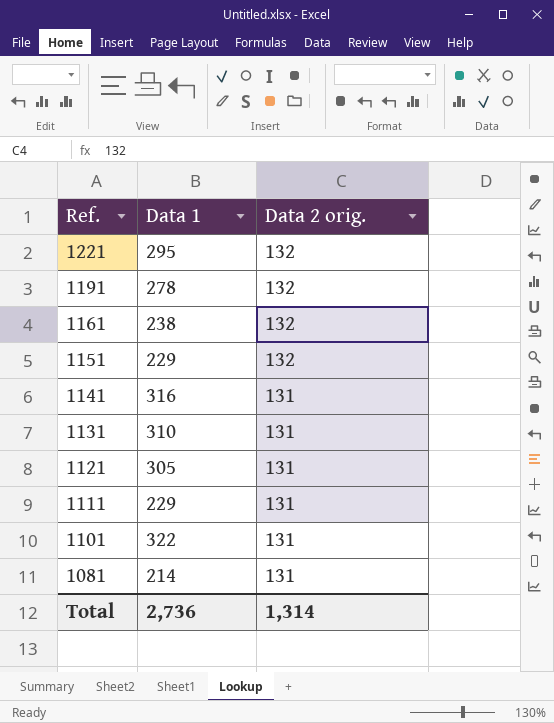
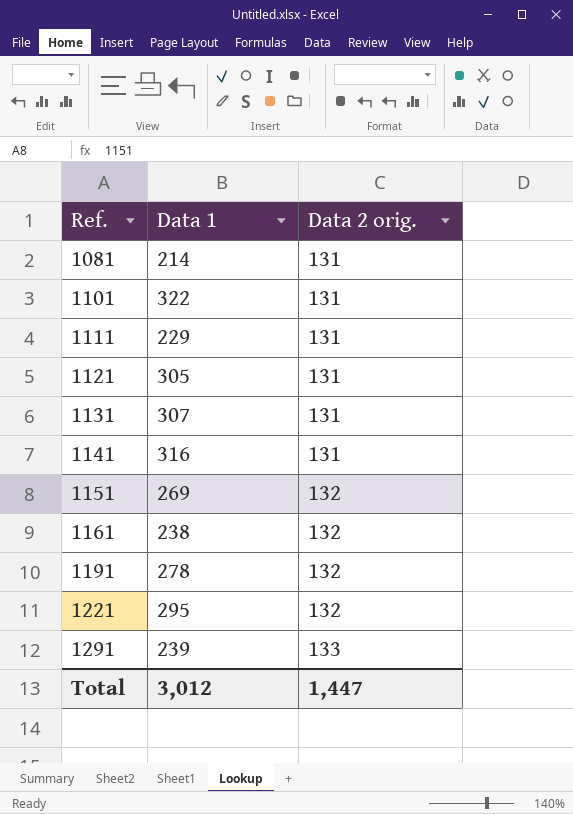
row order: Ref. descending -> Ref. ascending
1131 | Data 1: 310 -> 307
1151 | Data 1: 229 -> 269
row 1291: none -> 239 | 133
Total | Data 1: 2,736 -> 3,012
Total | Data 2 orig.: 1,314 -> 1,447

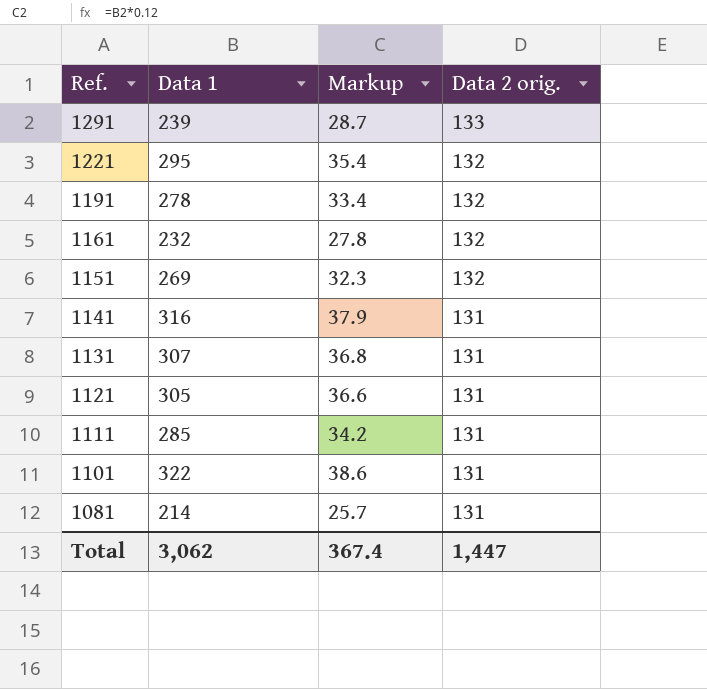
row order: Ref. ascending -> Ref. descending
column Markup | formula: none -> [Data 1] * 0.12
1161 | Data 1: 238 -> 232
1111 | Data 1: 229 -> 285
Total | Data 1: 3,012 -> 3,062

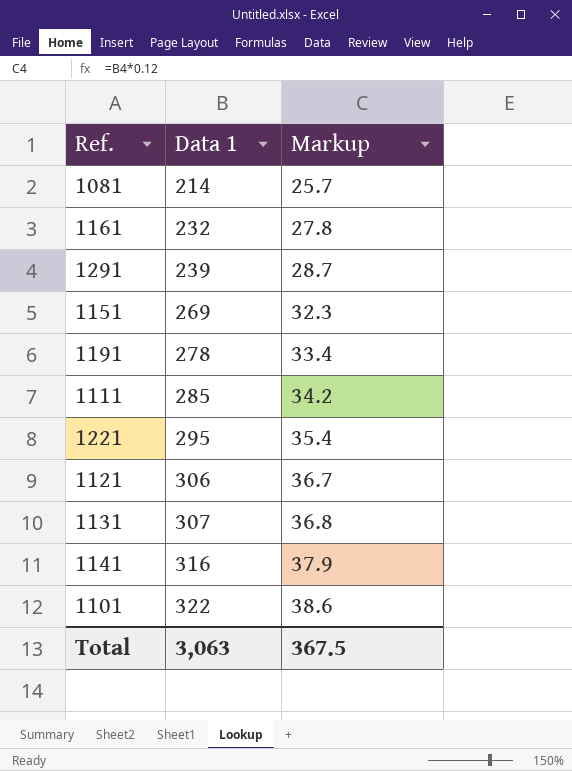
row order: Ref. descending -> Data 1 ascending
column Data 2 orig. | position: 4 -> none
1121 | Data 1: 305 -> 306
1121 | Markup: 36.6 -> 36.7
Total | Data 1: 3,062 -> 3,063
Total | Markup: 367.4 -> 367.5

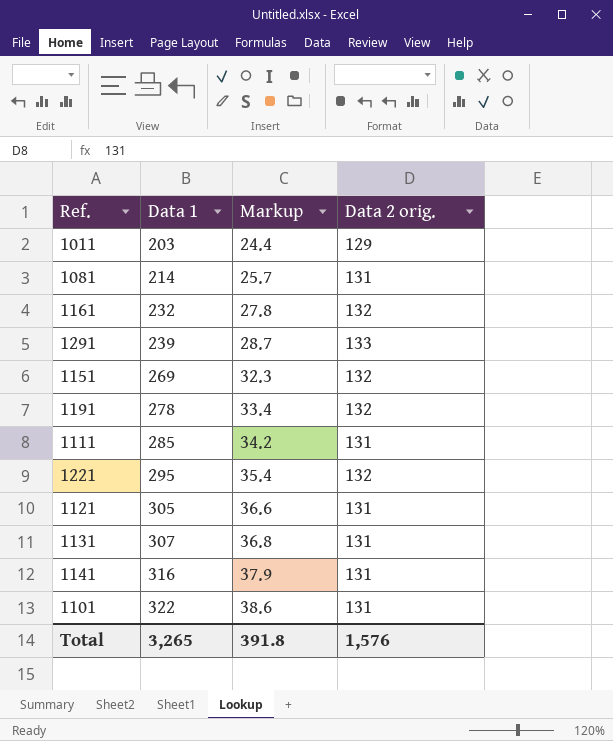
column Data 2 orig. | position: none -> 4
row 1011: none -> 203 | 24.4 | 129
1121 | Data 1: 306 -> 305
1121 | Markup: 36.7 -> 36.6
Total | Data 1: 3,063 -> 3,265
Total | Markup: 367.5 -> 391.8

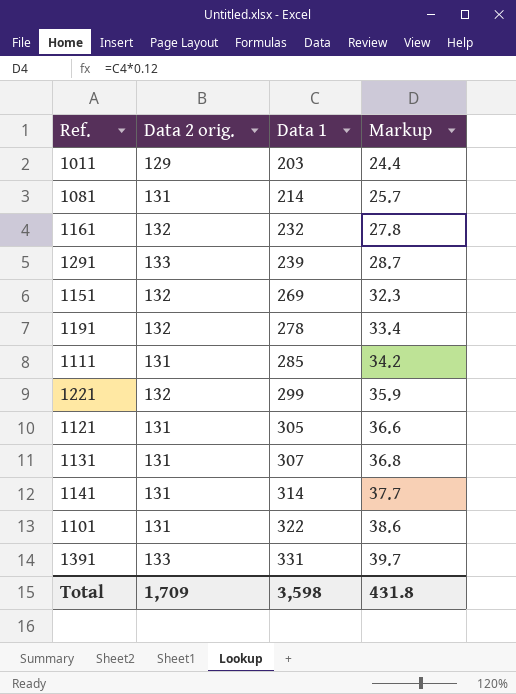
column Data 2 orig. | position: 4 -> 2
1221 | Data 1: 295 -> 299
1221 | Markup: 35.4 -> 35.9
1141 | Data 1: 316 -> 314
1141 | Markup: 37.9 -> 37.7
row 1391: none -> 133 | 331 | 39.7
Total | Data 2 orig.: 1,576 -> 1,709
Total | Data 1: 3,265 -> 3,598
Total | Markup: 391.8 -> 431.8

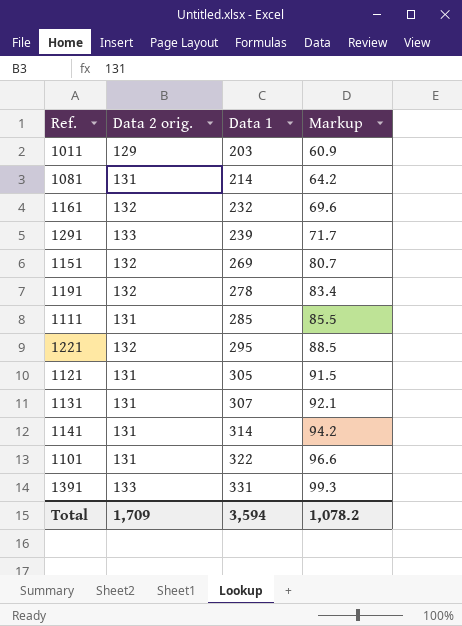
column Markup | formula: [Data 1] * 0.12 -> [Data 1] * 0.3
1221 | Data 1: 299 -> 295
Total | Data 1: 3,598 -> 3,594
Total | Markup: 431.8 -> 1,078.2

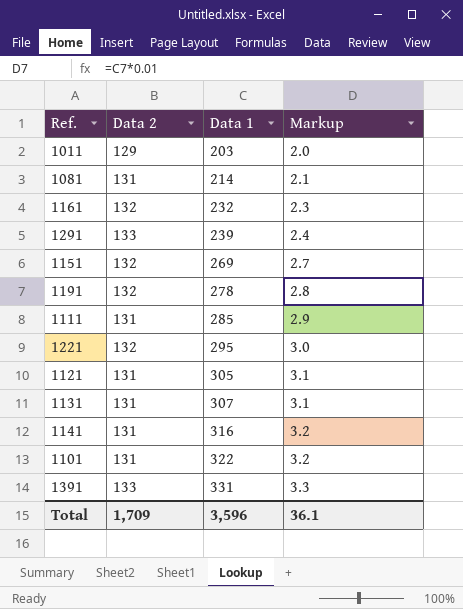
column name: Data 2 orig. -> Data 2
column Markup | formula: [Data 1] * 0.3 -> [Data 1] * 0.01
1141 | Data 1: 314 -> 316
Total | Data 1: 3,594 -> 3,596
Total | Markup: 1,078.2 -> 36.1

